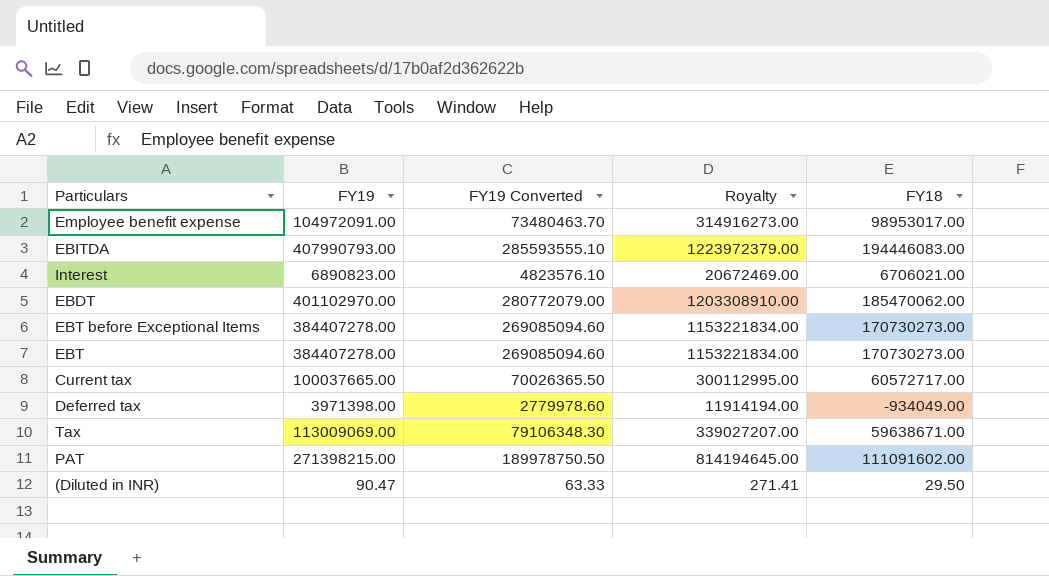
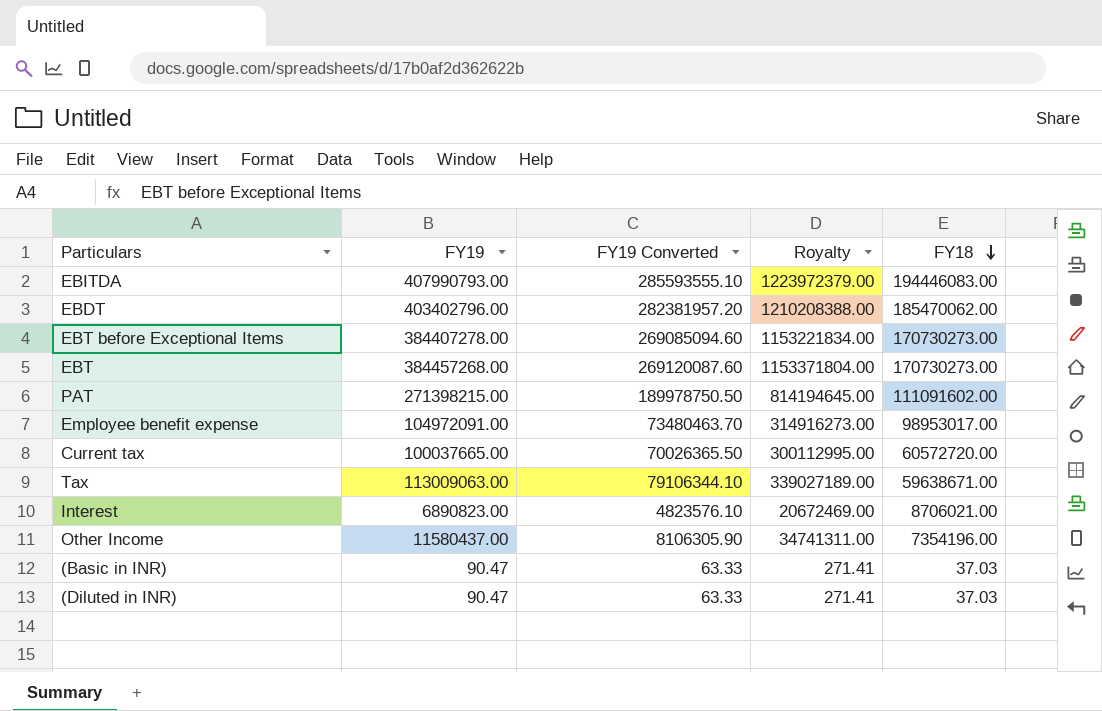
row order: none -> FY18 descending
row Deferred tax: 3971398.00 | 2779978.60 | 11914194.00 | -934049.00 -> none
EBDT | FY19: 401102970.00 -> 403402796.00
EBDT | FY19 Converted: 280772079.00 -> 282381957.20
EBDT | Royalty: 1203308910.00 -> 1210208388.00
EBT | FY19: 384407278.00 -> 384457268.00
EBT | FY19 Converted: 269085094.60 -> 269120087.60
EBT | Royalty: 1153221834.00 -> 1153371804.00
Current tax | FY18: 60572717.00 -> 60572720.00
Tax | FY19: 113009069.00 -> 113009063.00
Tax | FY19 Converted: 79106348.30 -> 79106344.10
Tax | Royalty: 339027207.00 -> 339027189.00
Interest | FY18: 6706021.00 -> 8706021.00
row Other Income: none -> 11580437.00 | 8106305.90 | 34741311.00 | 7354196.00
row (Basic in INR): none -> 90.47 | 63.33 | 271.41 | 37.03
(Diluted in INR) | FY18: 29.50 -> 37.03

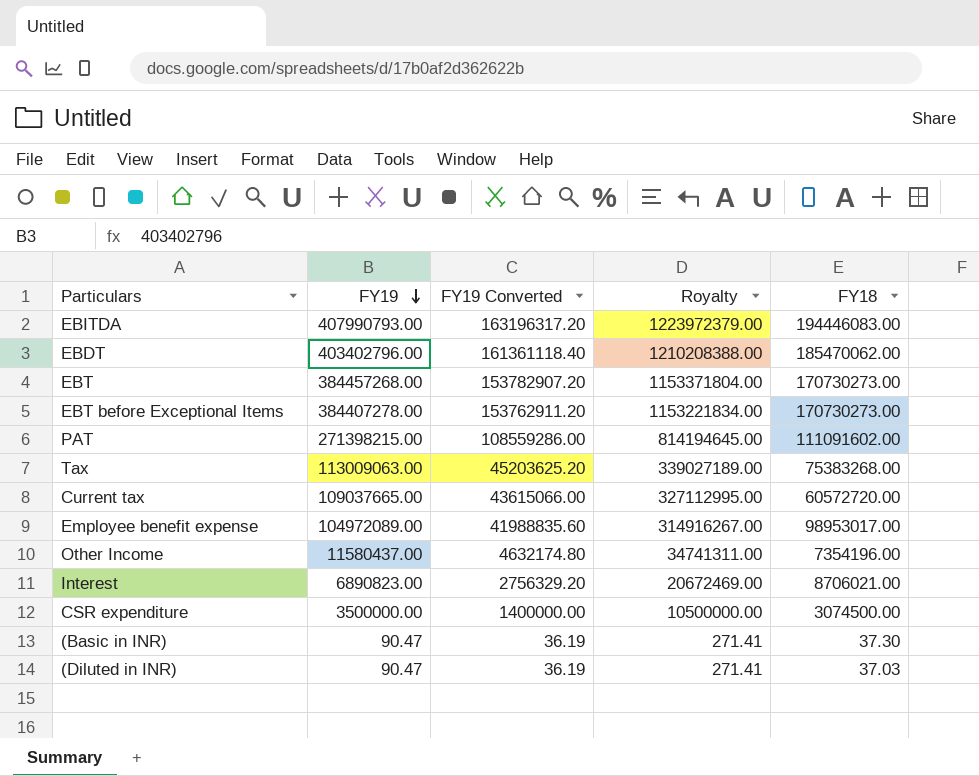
row order: FY18 descending -> FY19 descending
column FY19 Converted | formula: [FY19] * 0.7 -> [FY19] * 0.4
Tax | FY18: 59638671.00 -> 75383268.00
Current tax | FY19: 100037665.00 -> 109037665.00
Current tax | Royalty: 300112995.00 -> 327112995.00
Employee benefit expense | FY19: 104972091.00 -> 104972089.00
Employee benefit expense | Royalty: 314916273.00 -> 314916267.00
row CSR expenditure: none -> 3500000.00 | 1400000.00 | 10500000.00 | 3074500.00
(Basic in INR) | FY18: 37.03 -> 37.30

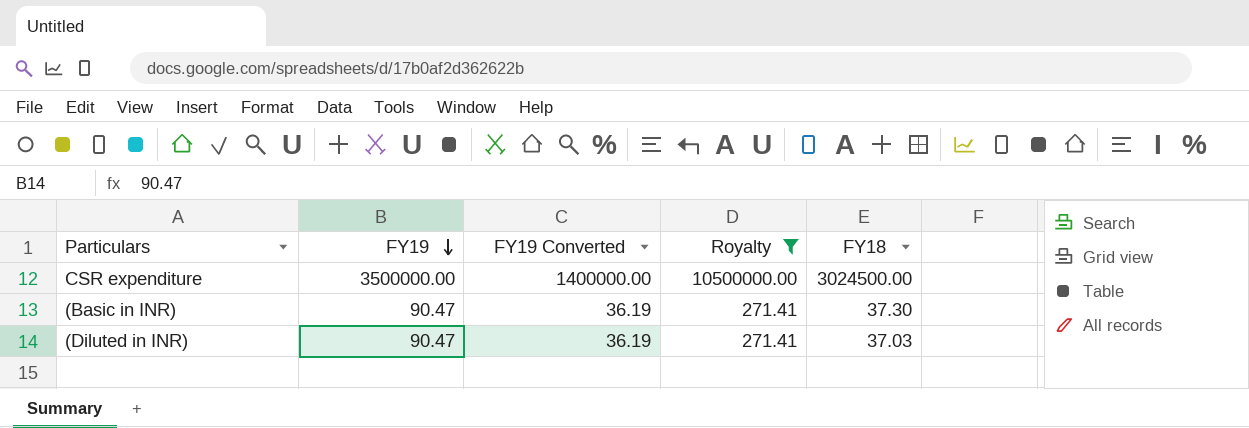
filter: none -> Royalty <= 10500000.00
CSR expenditure | FY18: 3074500.00 -> 3024500.00

